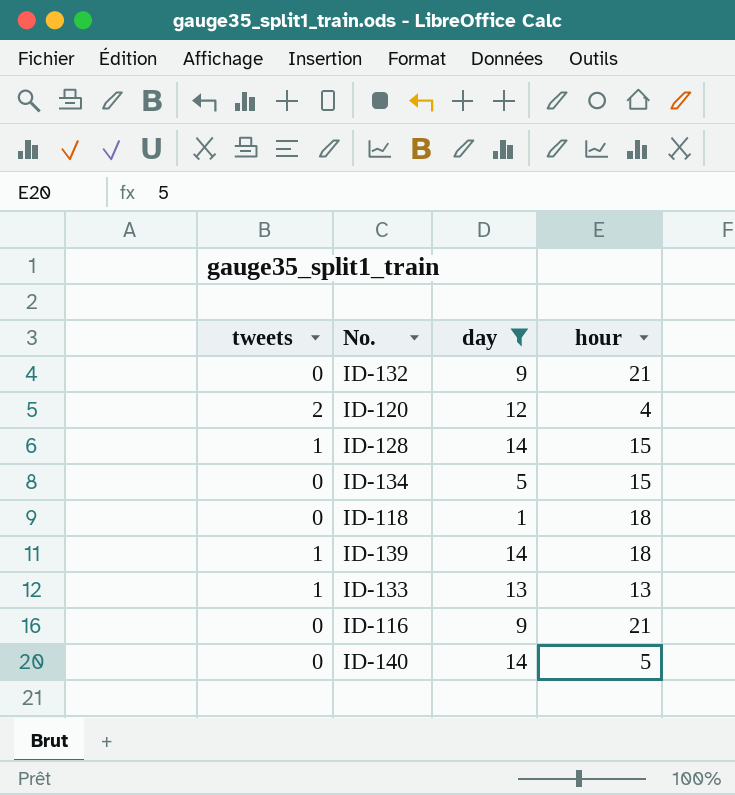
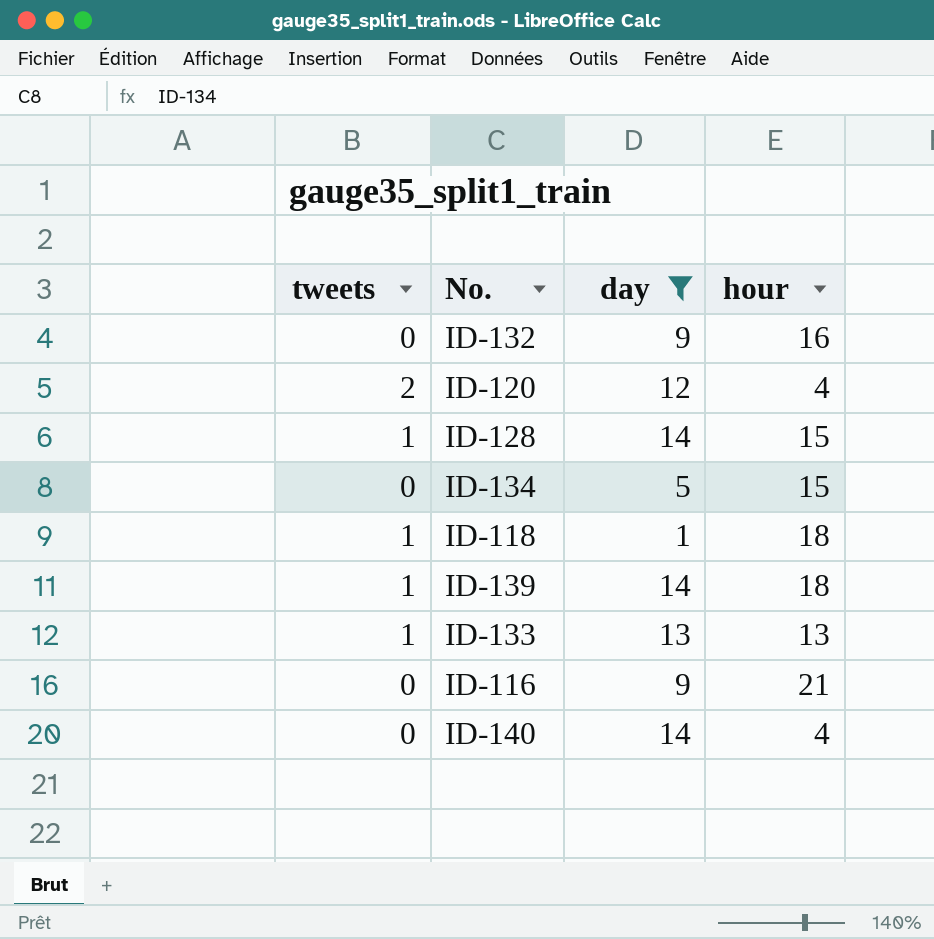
ID-132 | hour: 21 -> 16
ID-118 | tweets: 0 -> 1
ID-140 | hour: 5 -> 4

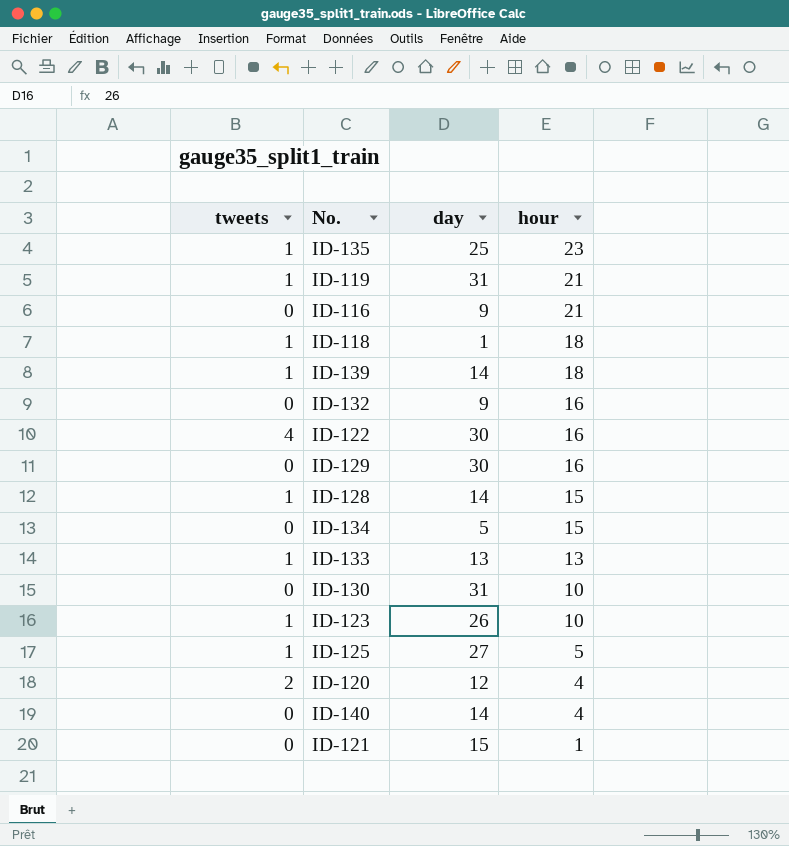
filter: day <= 14 -> none
row order: none -> hour descending

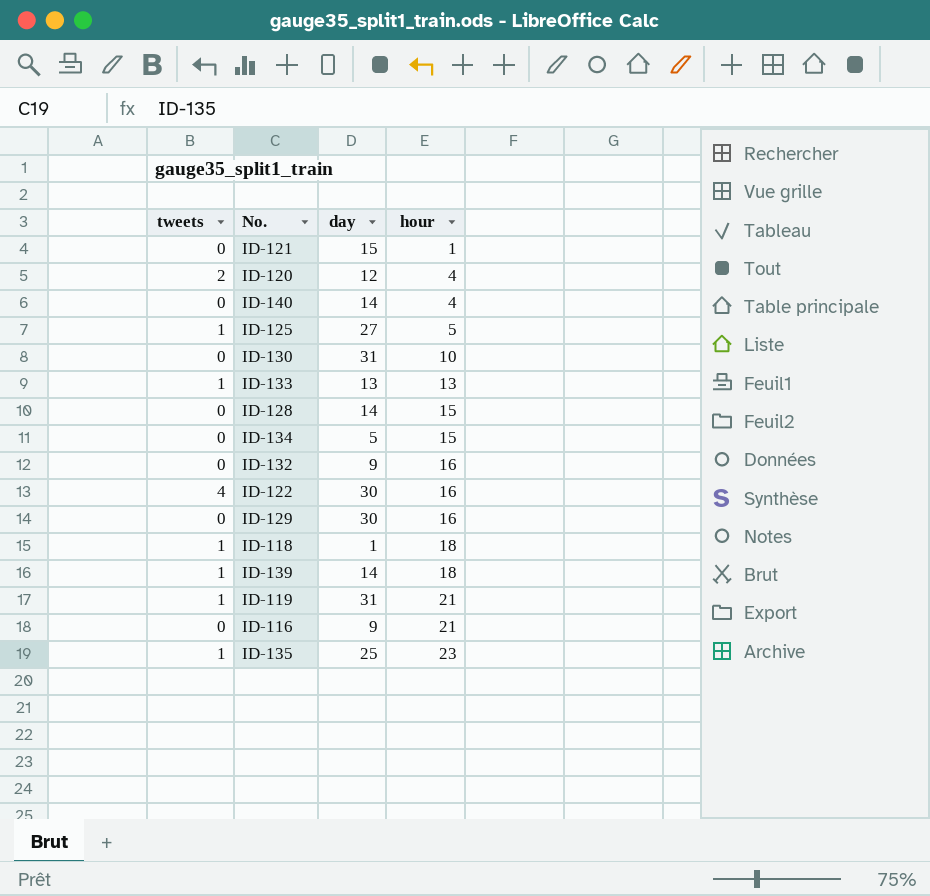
row order: hour descending -> hour ascending
row ID-123: 1 | 26 | 10 -> none
ID-128 | tweets: 1 -> 0

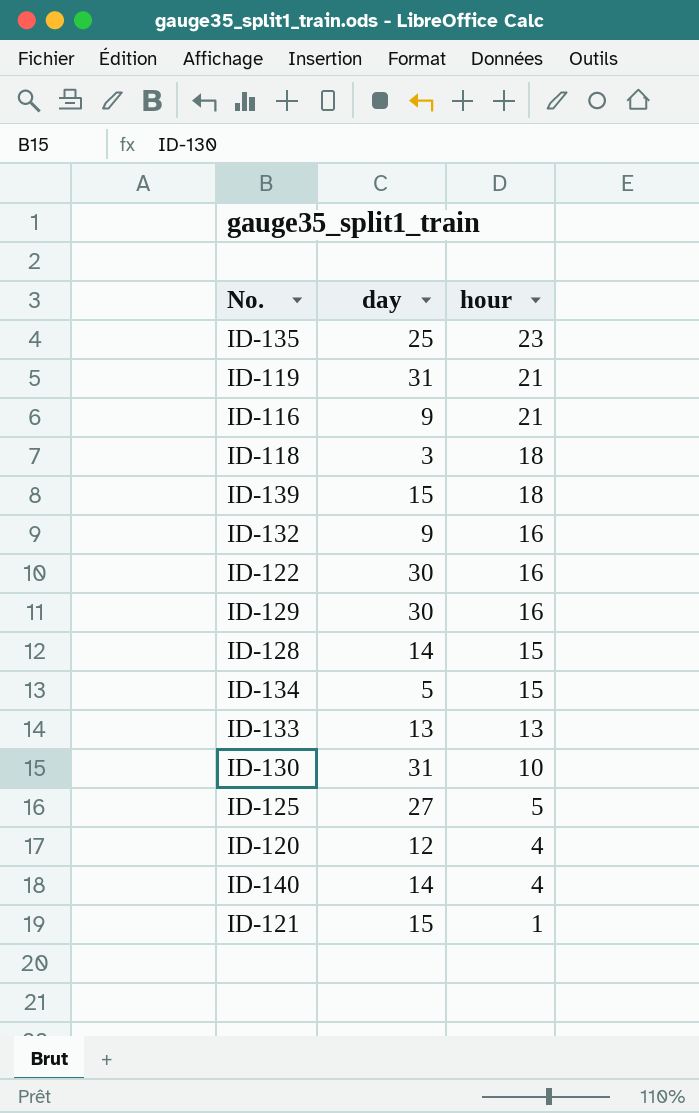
row order: hour ascending -> hour descending
column tweets | position: 1 -> none
ID-118 | day: 1 -> 3
ID-139 | day: 14 -> 15

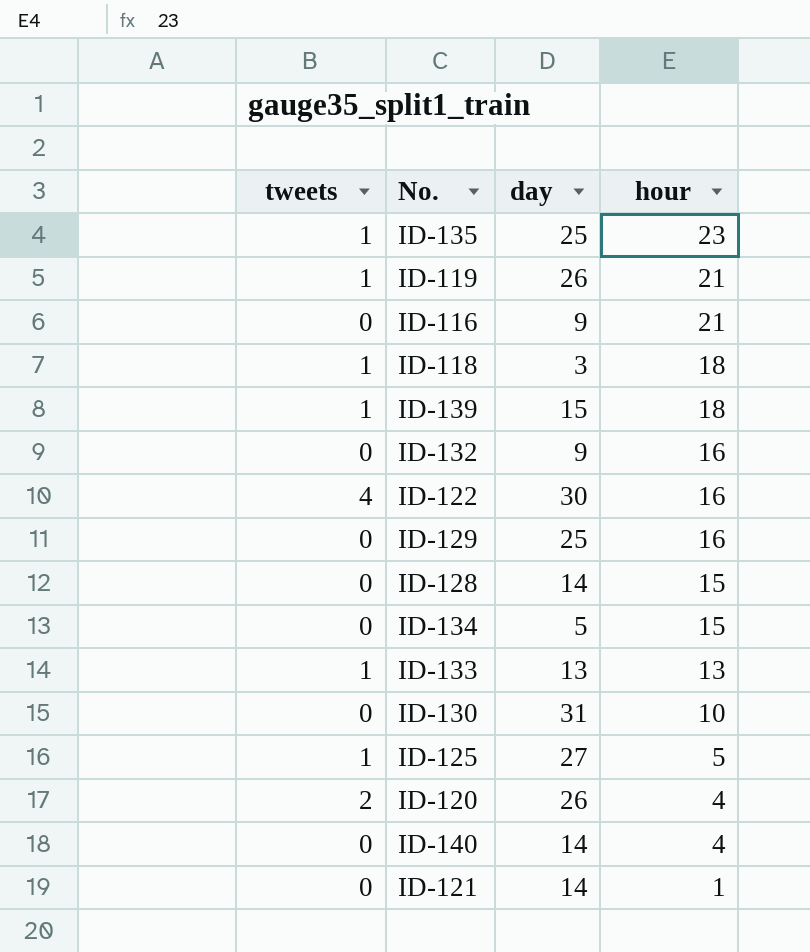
column tweets | position: none -> 1
ID-119 | day: 31 -> 26
ID-129 | day: 30 -> 25
ID-120 | day: 12 -> 26
ID-121 | day: 15 -> 14

